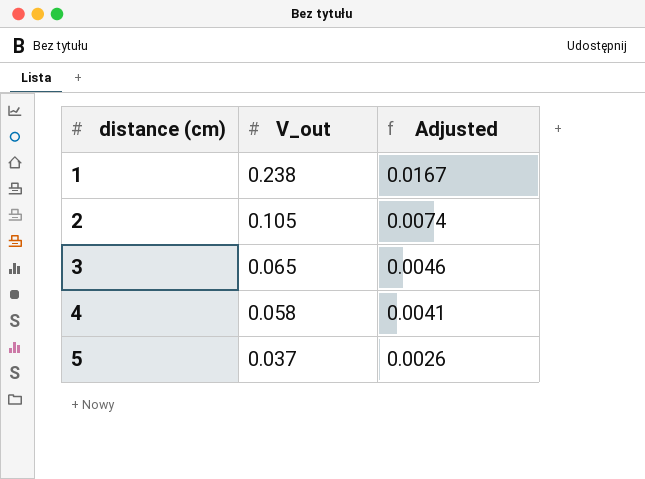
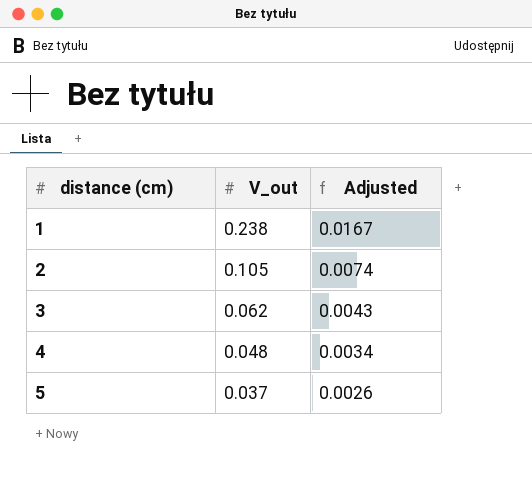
3 | V_out: 0.065 -> 0.062
3 | Adjusted: 0.0046 -> 0.0043
4 | V_out: 0.058 -> 0.048
4 | Adjusted: 0.0041 -> 0.0034

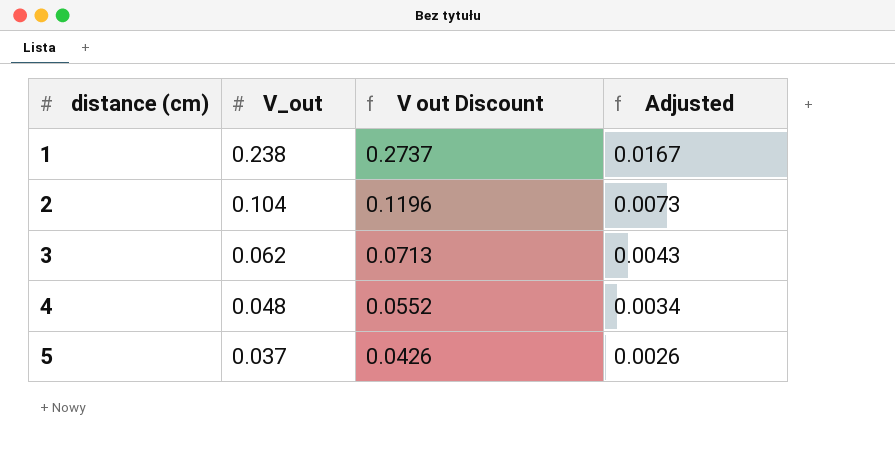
column V out Discount | formula: none -> [V_out] * 1.15
2 | V_out: 0.105 -> 0.104
2 | Adjusted: 0.0074 -> 0.0073

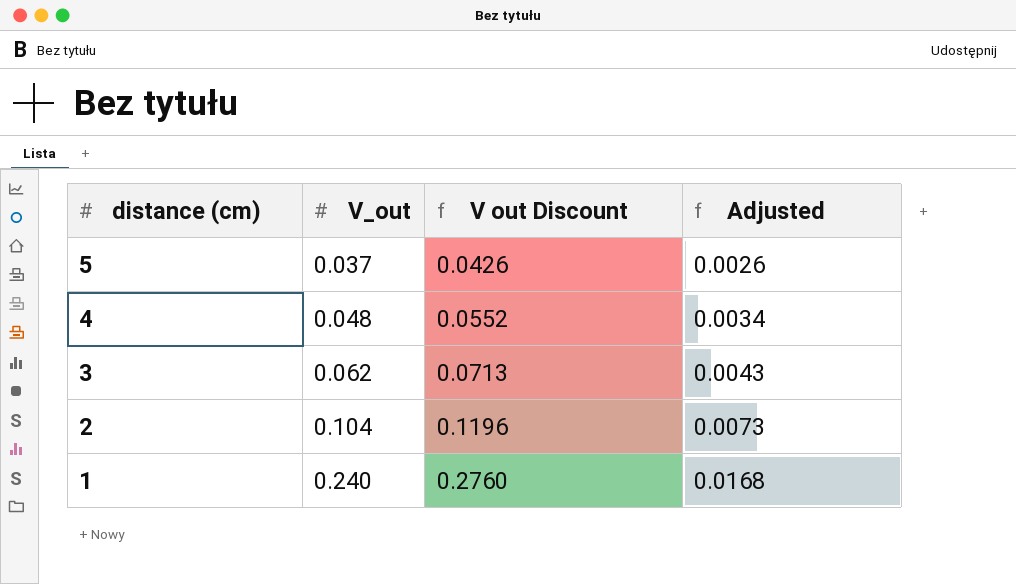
row order: distance (cm) ascending -> distance (cm) descending
1 | V_out: 0.238 -> 0.240
1 | V out Discount: 0.2737 -> 0.2760
1 | Adjusted: 0.0167 -> 0.0168

